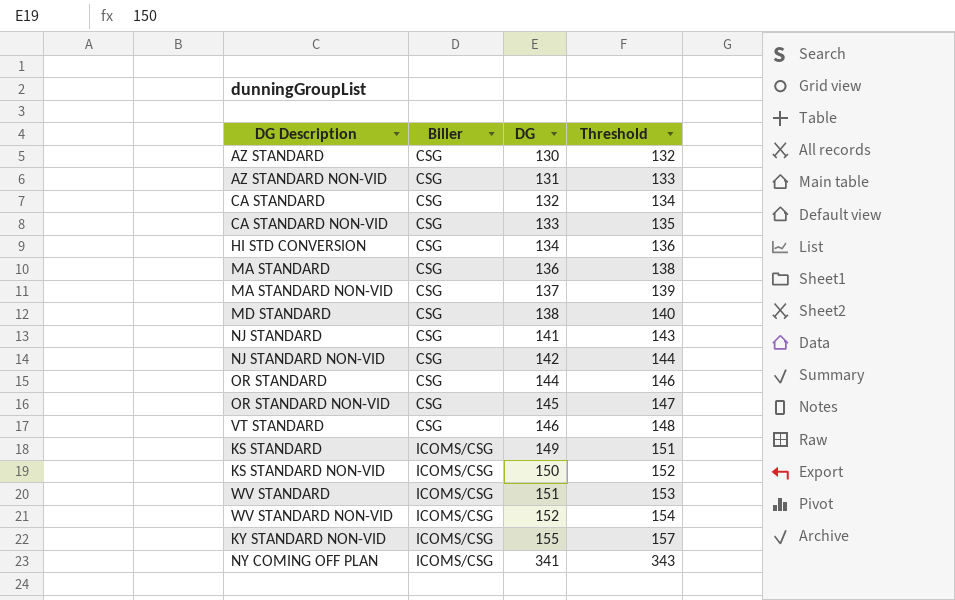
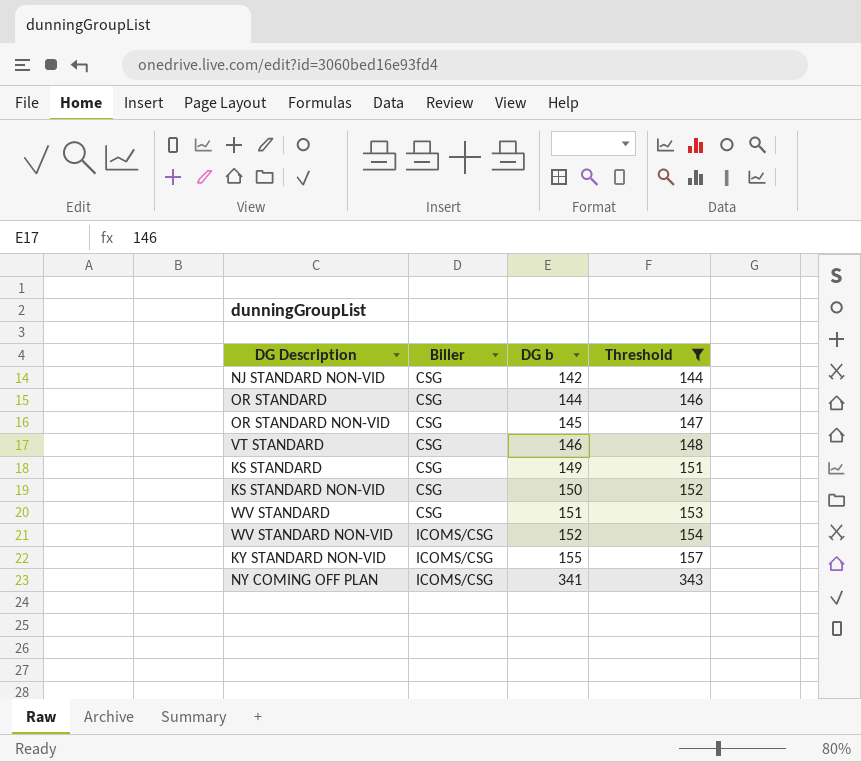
filter: none -> Threshold >= 144
column name: DG -> DG b
KS STANDARD | Biller: ICOMS/CSG -> CSG
KS STANDARD NON-VID | Biller: ICOMS/CSG -> CSG
WV STANDARD | Biller: ICOMS/CSG -> CSG

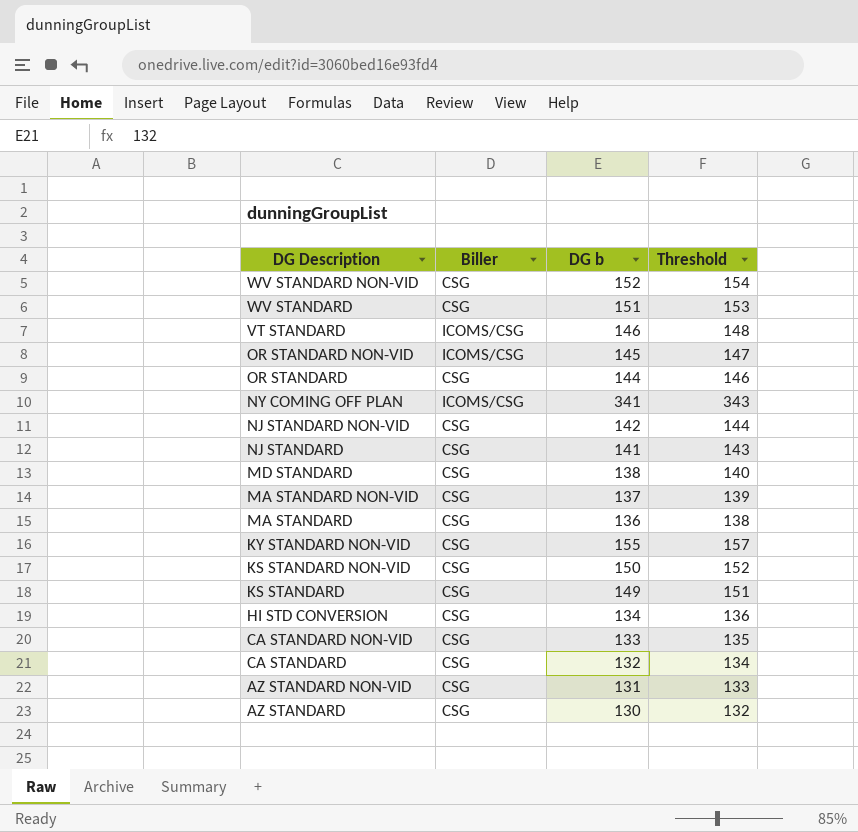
filter: Threshold >= 144 -> none
row order: Biller ascending -> DG Description descending
WV STANDARD NON-VID | Biller: ICOMS/CSG -> CSG
VT STANDARD | Biller: CSG -> ICOMS/CSG
OR STANDARD NON-VID | Biller: CSG -> ICOMS/CSG
KY STANDARD NON-VID | Biller: ICOMS/CSG -> CSG

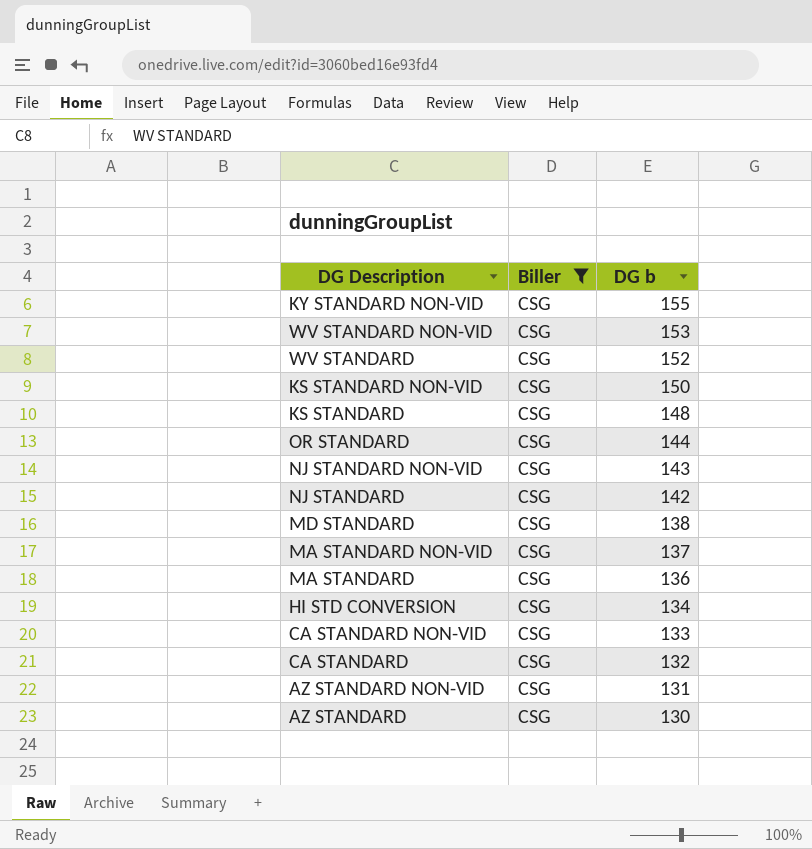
filter: none -> Biller = CSG
row order: DG Description descending -> DG b descending
column Threshold | formula: [DG b] + 2 -> none
WV STANDARD NON-VID | DG b: 152 -> 153
WV STANDARD | DG b: 151 -> 152
KS STANDARD | DG b: 149 -> 148
NJ STANDARD NON-VID | DG b: 142 -> 143
NJ STANDARD | DG b: 141 -> 142

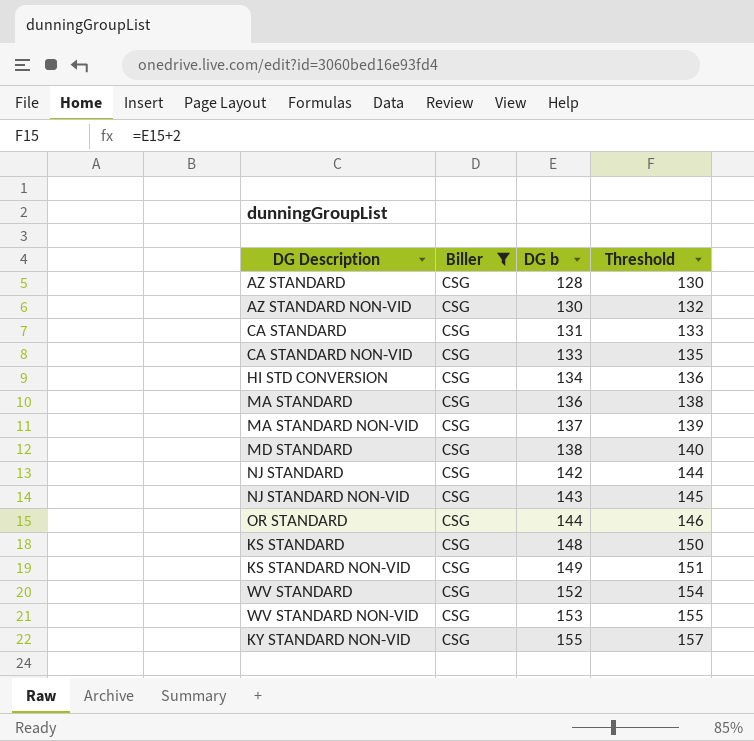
row order: DG b descending -> DG b ascending
column Threshold | formula: none -> [DG b] + 2
AZ STANDARD | DG b: 130 -> 128
AZ STANDARD NON-VID | DG b: 131 -> 130
CA STANDARD | DG b: 132 -> 131
KS STANDARD NON-VID | DG b: 150 -> 149

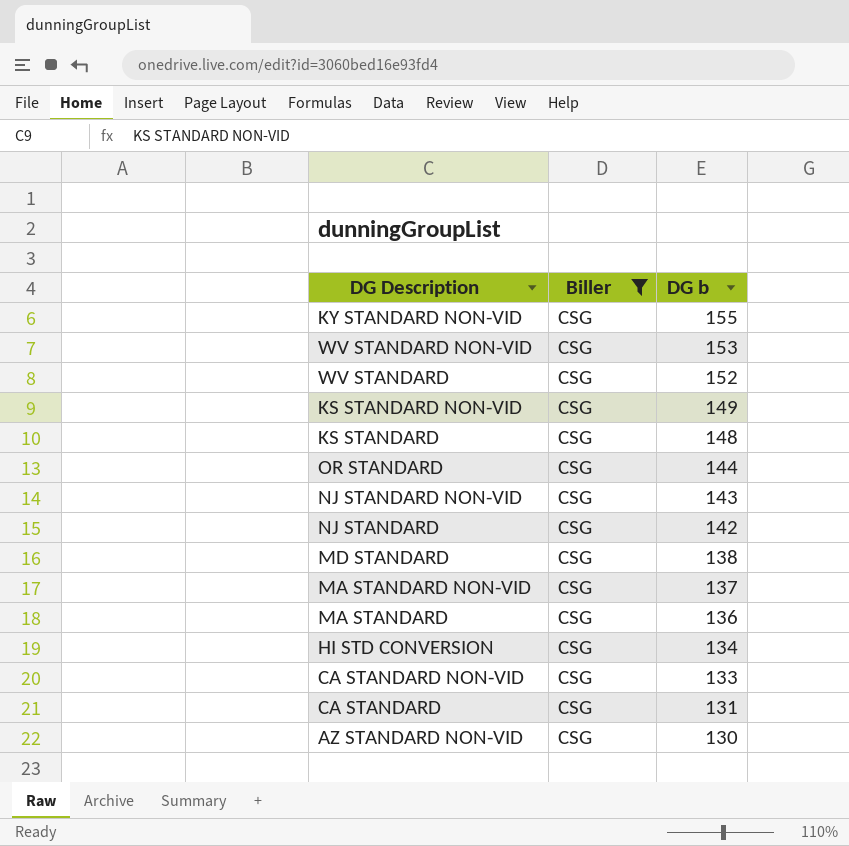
row order: DG b ascending -> DG b descending
column Threshold | formula: [DG b] + 2 -> none
row AZ STANDARD: CSG | 128 | 130 -> none

